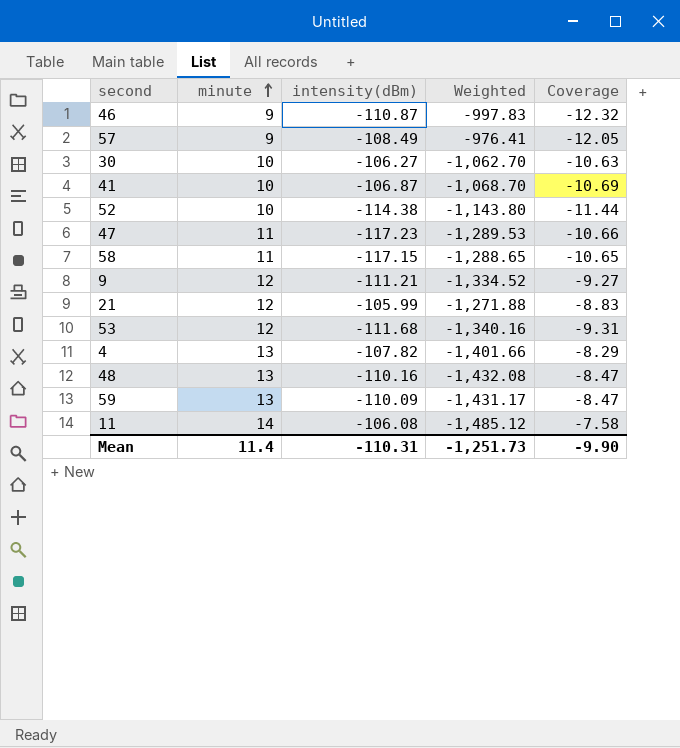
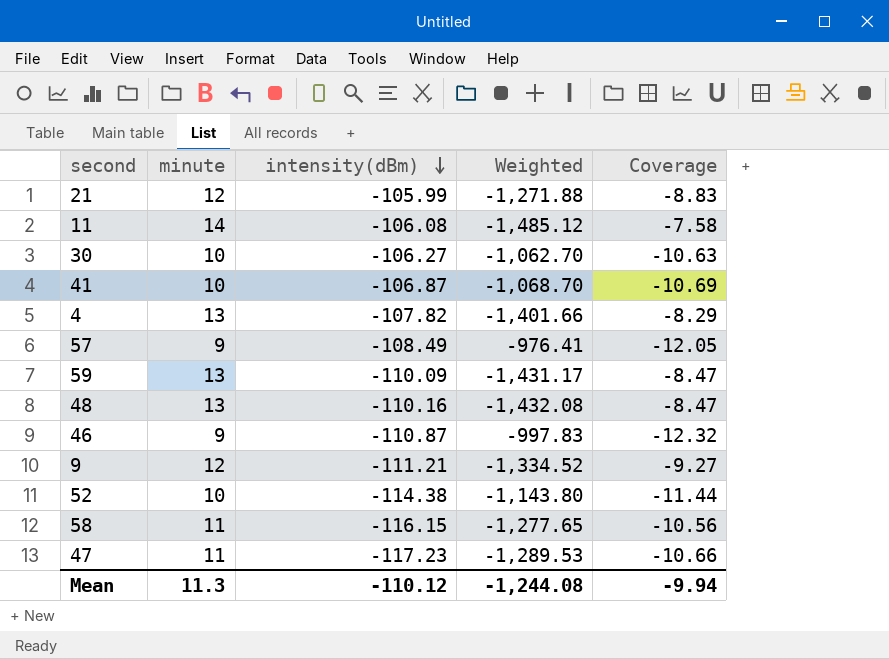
row order: minute ascending -> intensity(dBm) descending
row 53: 12 | -111.68 | -1,340.16 | -9.31 -> none
58 | intensity(dBm): -117.15 -> -116.15
58 | Weighted: -1,288.65 -> -1,277.65
58 | Coverage: -10.65 -> -10.56
Mean | minute: 11.4 -> 11.3
Mean | intensity(dBm): -110.31 -> -110.12
Mean | Weighted: -1,251.73 -> -1,244.08
Mean | Coverage: -9.90 -> -9.94

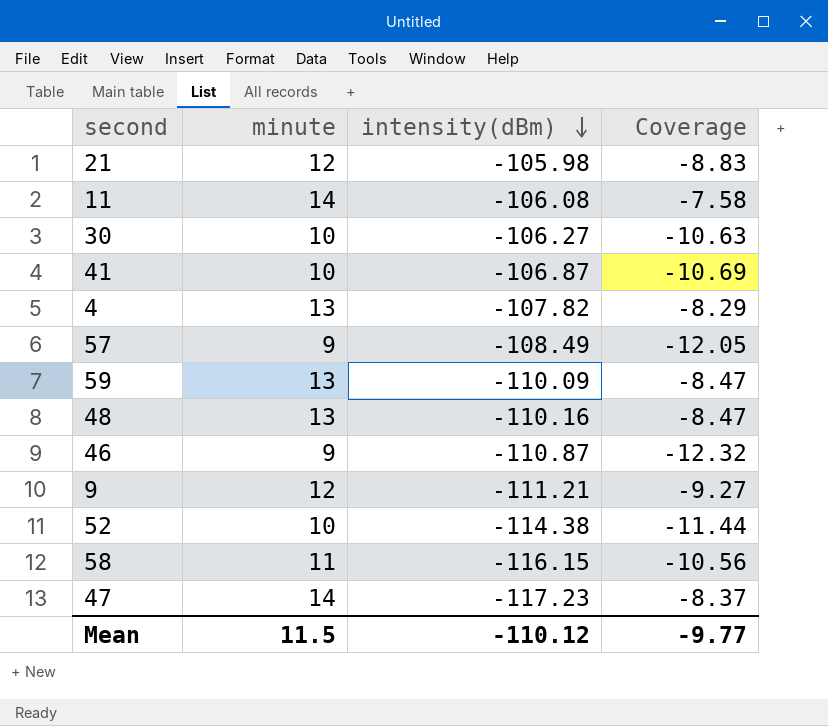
column Weighted | formula: [minute] * [intensity(dBm)] -> none
21 | intensity(dBm): -105.99 -> -105.98
47 | minute: 11 -> 14
47 | Coverage: -10.66 -> -8.37
Mean | minute: 11.3 -> 11.5
Mean | Coverage: -9.94 -> -9.77

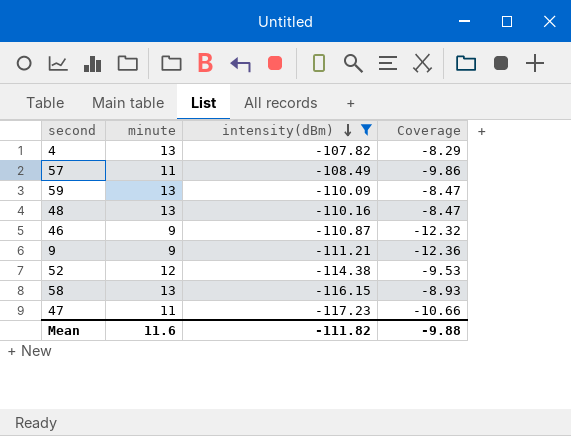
filter: none -> intensity(dBm) <= -107.82
57 | minute: 9 -> 11
57 | Coverage: -12.05 -> -9.86
9 | minute: 12 -> 9
9 | Coverage: -9.27 -> -12.36
52 | minute: 10 -> 12
52 | Coverage: -11.44 -> -9.53
58 | minute: 11 -> 13
58 | Coverage: -10.56 -> -8.93
47 | minute: 14 -> 11
47 | Coverage: -8.37 -> -10.66
Mean | minute: 11.5 -> 11.6
Mean | intensity(dBm): -110.12 -> -111.82
Mean | Coverage: -9.77 -> -9.88

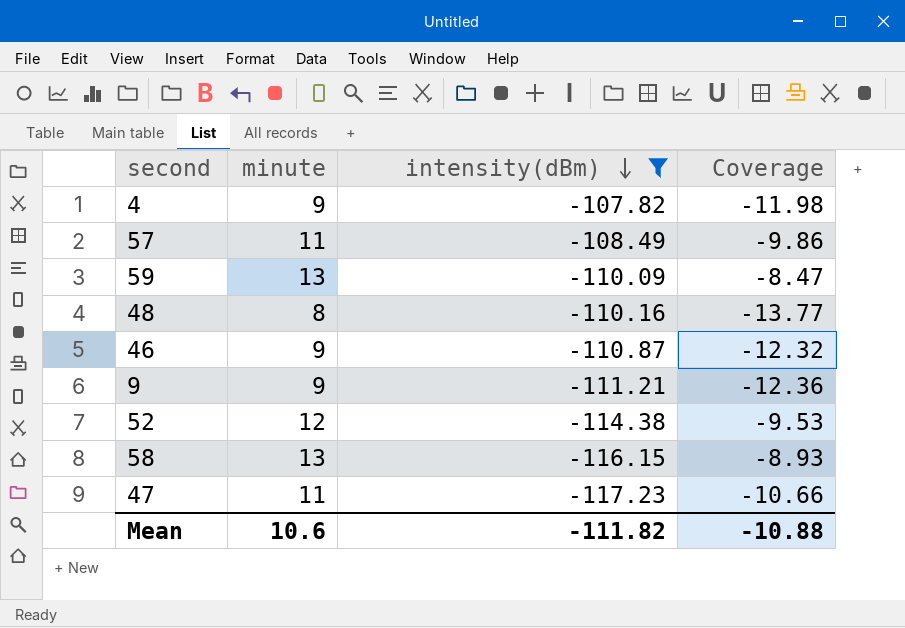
4 | minute: 13 -> 9
4 | Coverage: -8.29 -> -11.98
48 | minute: 13 -> 8
48 | Coverage: -8.47 -> -13.77
Mean | minute: 11.6 -> 10.6
Mean | Coverage: -9.88 -> -10.88

